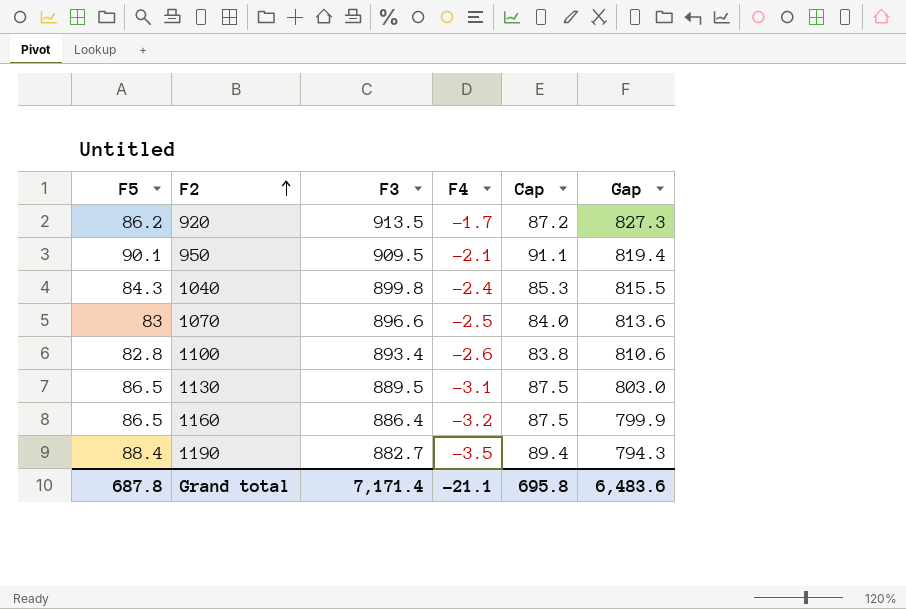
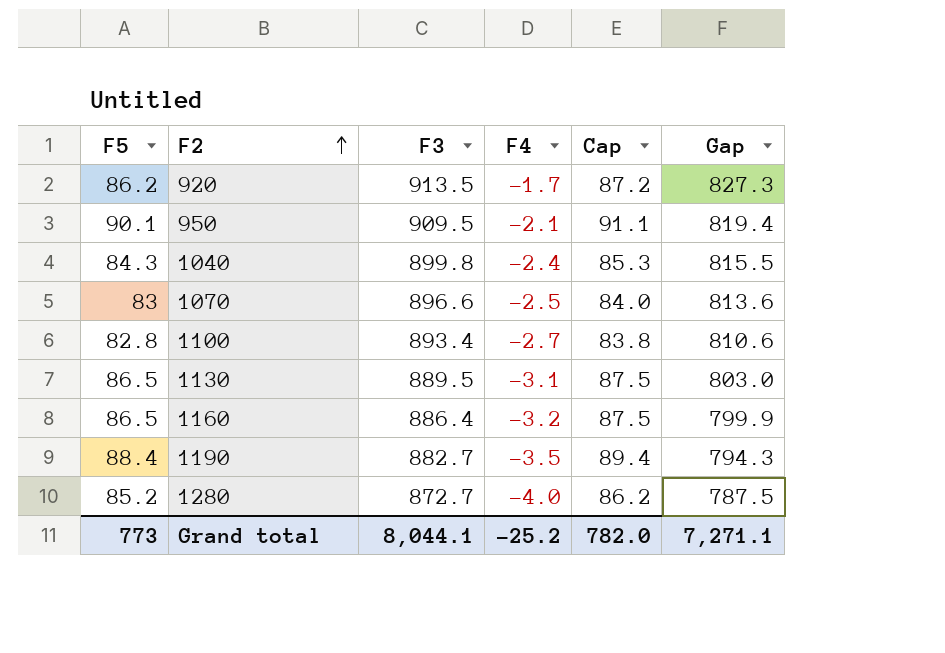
1100 | F4: -2.6 -> -2.7
row 1280: none -> 85.2 | 872.7 | -4.0 | 86.2 | 787.5
Grand total | F5: 687.8 -> 773
Grand total | F3: 7,171.4 -> 8,044.1
Grand total | F4: -21.1 -> -25.2
Grand total | Cap: 695.8 -> 782.0
Grand total | Gap: 6,483.6 -> 7,271.1

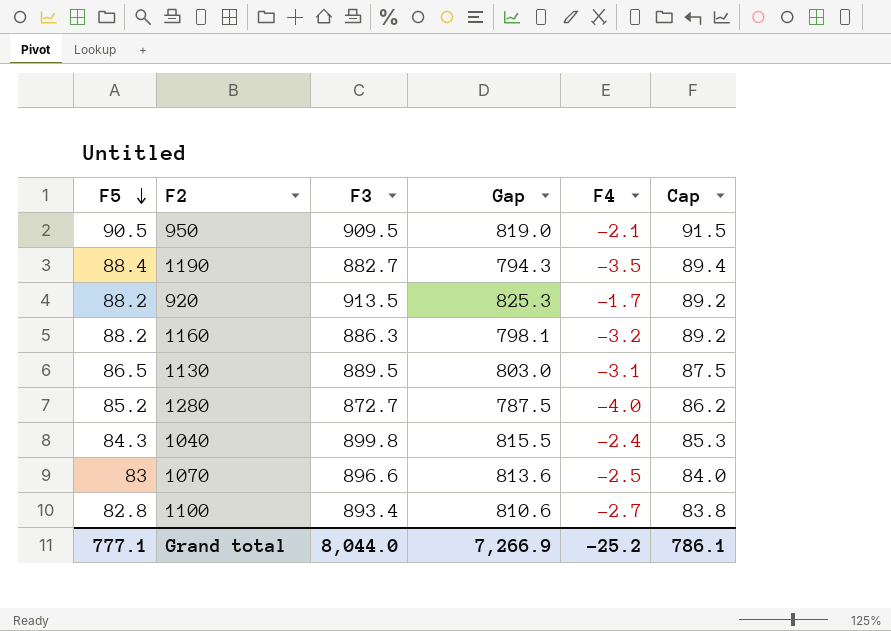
row order: F2 ascending -> F5 descending
column Gap | position: 6 -> 4
950 | F5: 90.1 -> 90.5
950 | Gap: 819.4 -> 819.0
950 | Cap: 91.1 -> 91.5
920 | F5: 86.2 -> 88.2
920 | Gap: 827.3 -> 825.3
920 | Cap: 87.2 -> 89.2
1160 | F5: 86.5 -> 88.2
1160 | F3: 886.4 -> 886.3
1160 | Gap: 799.9 -> 798.1
1160 | Cap: 87.5 -> 89.2
Grand total | F5: 773 -> 777.1
Grand total | F3: 8,044.1 -> 8,044.0
Grand total | Gap: 7,271.1 -> 7,266.9
Grand total | Cap: 782.0 -> 786.1

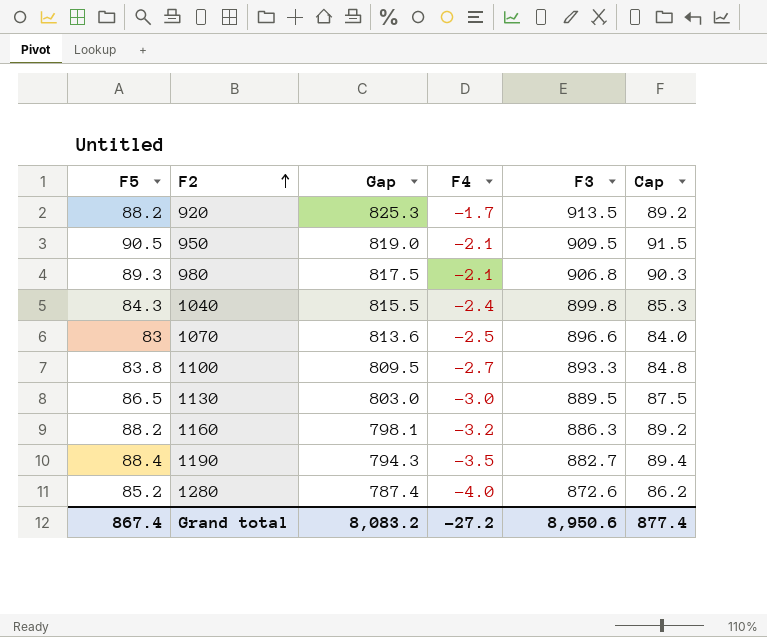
row order: F5 descending -> F2 ascending
column F3 | position: 3 -> 5
row 980: none -> 89.3 | 817.5 | -2.1 | 906.8 | 90.3
1100 | F5: 82.8 -> 83.8
1100 | Gap: 810.6 -> 809.5
1100 | F3: 893.4 -> 893.3
1100 | Cap: 83.8 -> 84.8
1130 | F4: -3.1 -> -3.0
1280 | Gap: 787.5 -> 787.4
1280 | F3: 872.7 -> 872.6
Grand total | F5: 777.1 -> 867.4
Grand total | Gap: 7,266.9 -> 8,083.2
Grand total | F4: -25.2 -> -27.2
Grand total | F3: 8,044.0 -> 8,950.6
Grand total | Cap: 786.1 -> 877.4

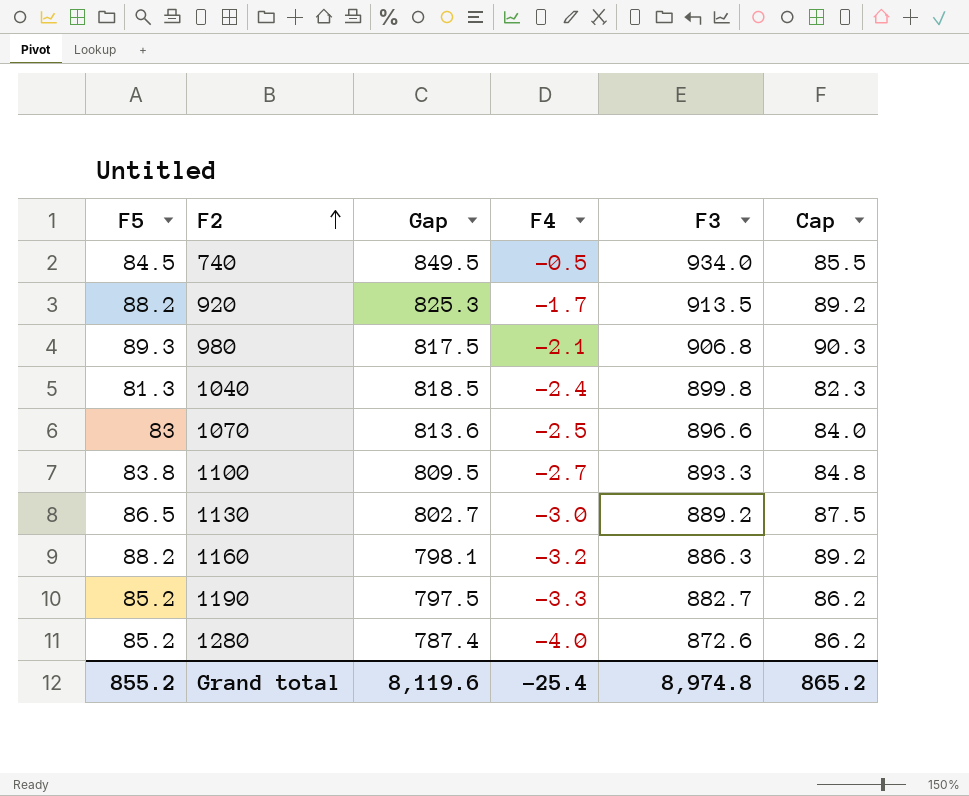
row 950: 90.5 | 819.0 | -2.1 | 909.5 | 91.5 -> none
row 740: none -> 84.5 | 849.5 | -0.5 | 934.0 | 85.5
1040 | F5: 84.3 -> 81.3
1040 | Gap: 815.5 -> 818.5
1040 | Cap: 85.3 -> 82.3
1130 | Gap: 803.0 -> 802.7
1130 | F3: 889.5 -> 889.2
1190 | F5: 88.4 -> 85.2
1190 | Gap: 794.3 -> 797.5
1190 | F4: -3.5 -> -3.3
1190 | Cap: 89.4 -> 86.2
Grand total | F5: 867.4 -> 855.2
Grand total | Gap: 8,083.2 -> 8,119.6
Grand total | F4: -27.2 -> -25.4
Grand total | F3: 8,950.6 -> 8,974.8
Grand total | Cap: 877.4 -> 865.2

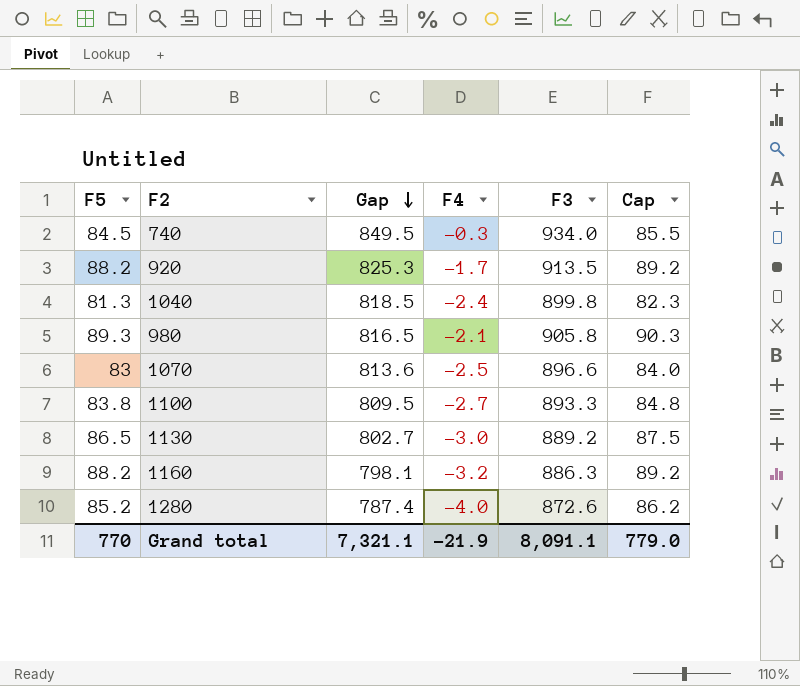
row order: F2 ascending -> Gap descending
row 1190: 85.2 | 797.5 | -3.3 | 882.7 | 86.2 -> none
740 | F4: -0.5 -> -0.3
980 | Gap: 817.5 -> 816.5
980 | F3: 906.8 -> 905.8
Grand total | F5: 855.2 -> 770
Grand total | Gap: 8,119.6 -> 7,321.1
Grand total | F4: -25.4 -> -21.9
Grand total | F3: 8,974.8 -> 8,091.1
Grand total | Cap: 865.2 -> 779.0

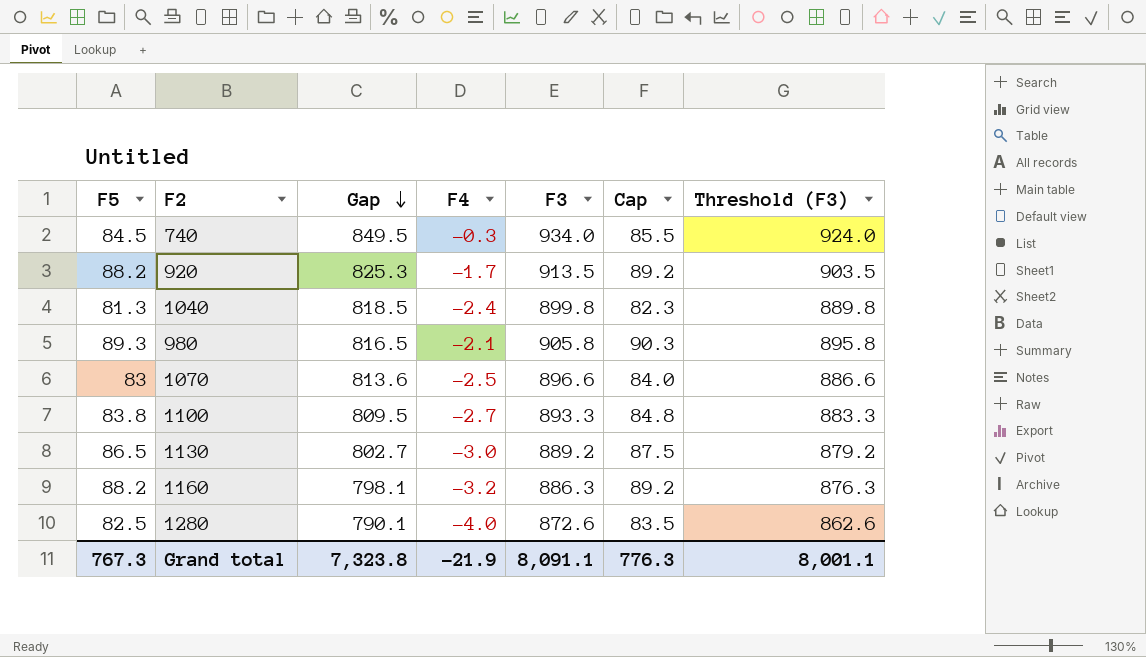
column Threshold (F3) | formula: none -> [F3] - 10
1280 | F5: 85.2 -> 82.5
1280 | Gap: 787.4 -> 790.1
1280 | Cap: 86.2 -> 83.5
Grand total | F5: 770 -> 767.3
Grand total | Gap: 7,321.1 -> 7,323.8
Grand total | Cap: 779.0 -> 776.3

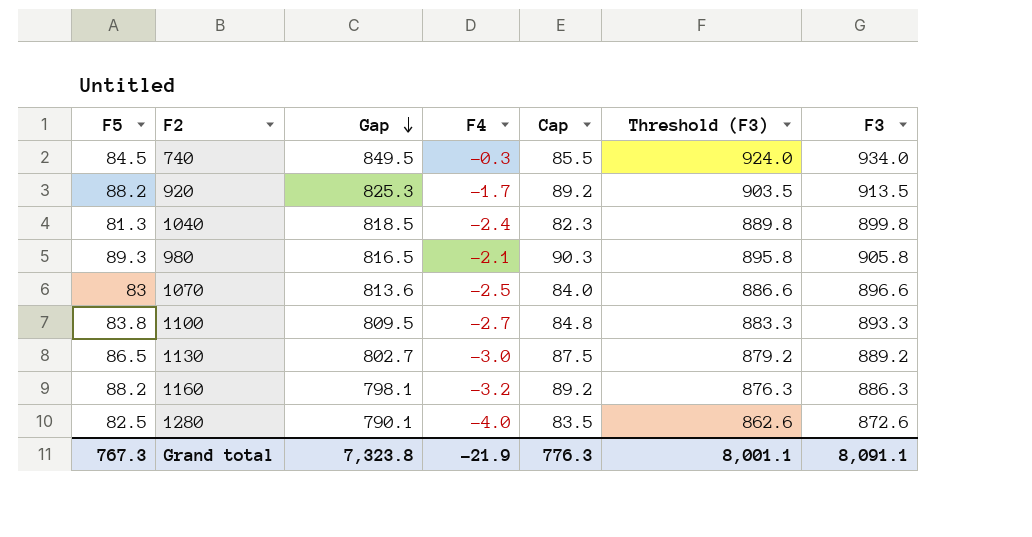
column F3 | position: 5 -> 7

